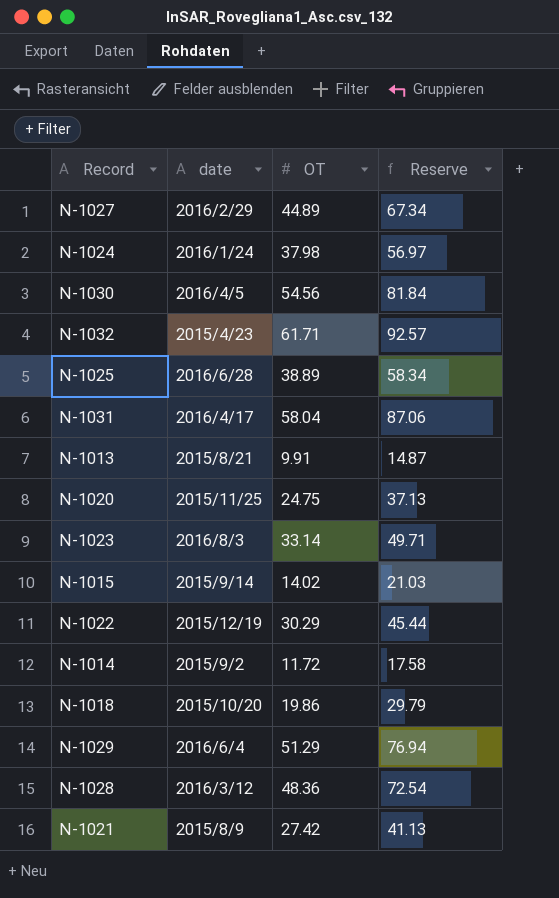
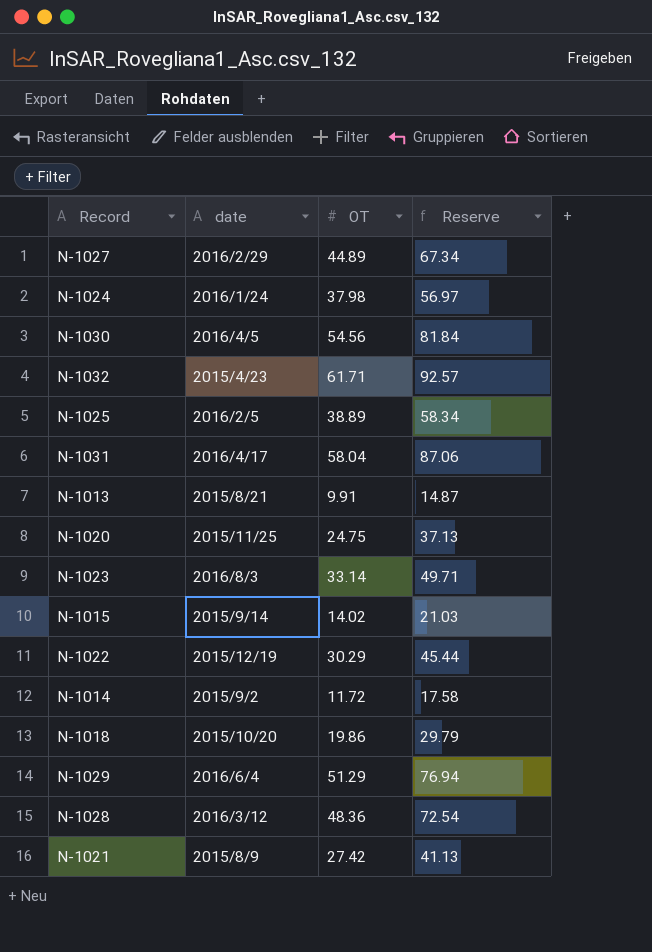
N-1025 | date: 2016/6/28 -> 2016/2/5

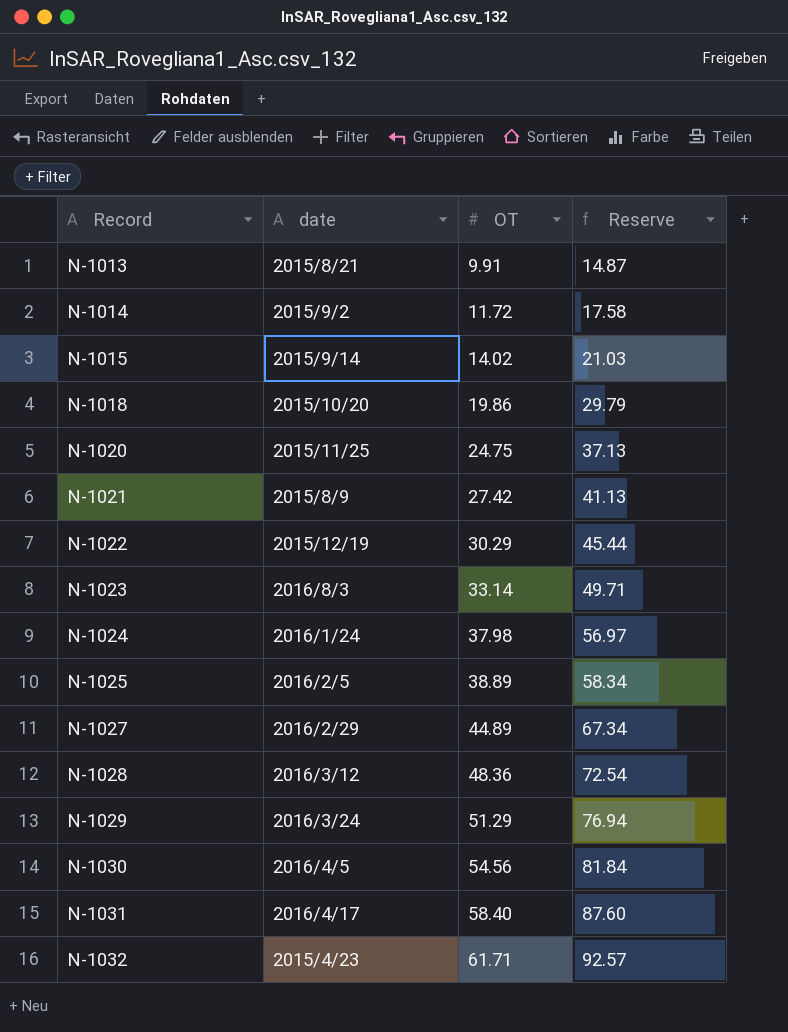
row order: none -> Record ascending
N-1029 | date: 2016/6/4 -> 2016/3/24
N-1031 | OT: 58.04 -> 58.40
N-1031 | Reserve: 87.06 -> 87.60

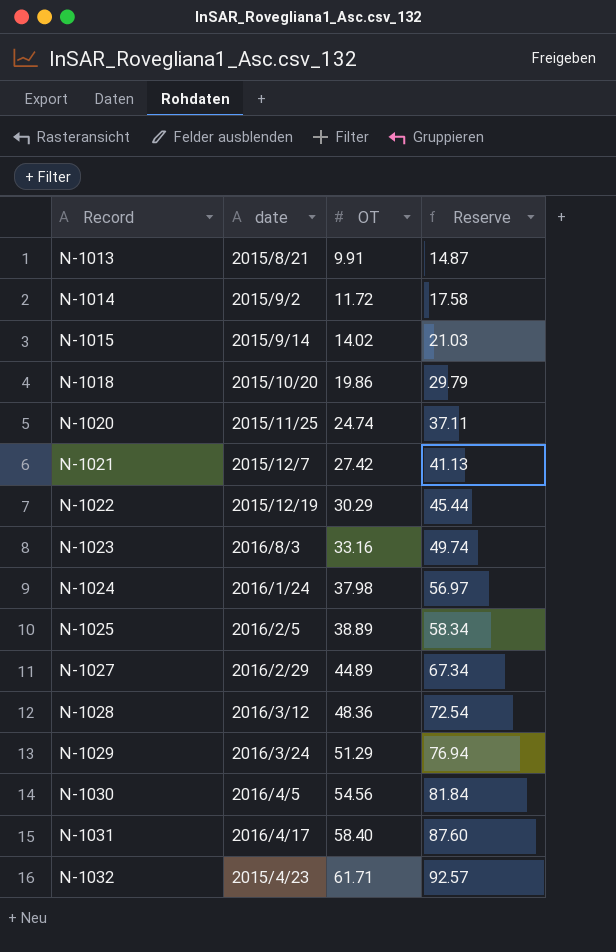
N-1020 | OT: 24.75 -> 24.74
N-1020 | Reserve: 37.13 -> 37.11
N-1021 | date: 2015/8/9 -> 2015/12/7
N-1023 | OT: 33.14 -> 33.16
N-1023 | Reserve: 49.71 -> 49.74

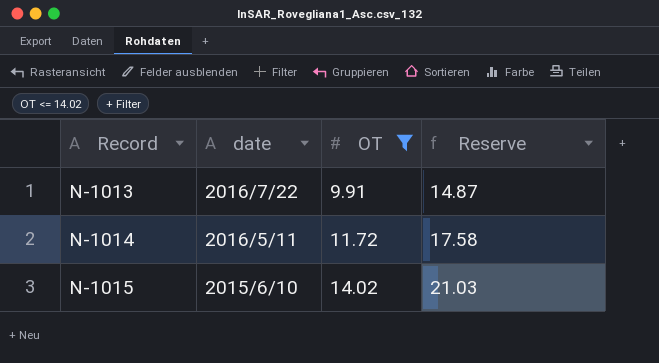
filter: none -> OT <= 14.02
N-1013 | date: 2015/8/21 -> 2016/7/22
N-1014 | date: 2015/9/2 -> 2016/5/11
N-1015 | date: 2015/9/14 -> 2015/6/10

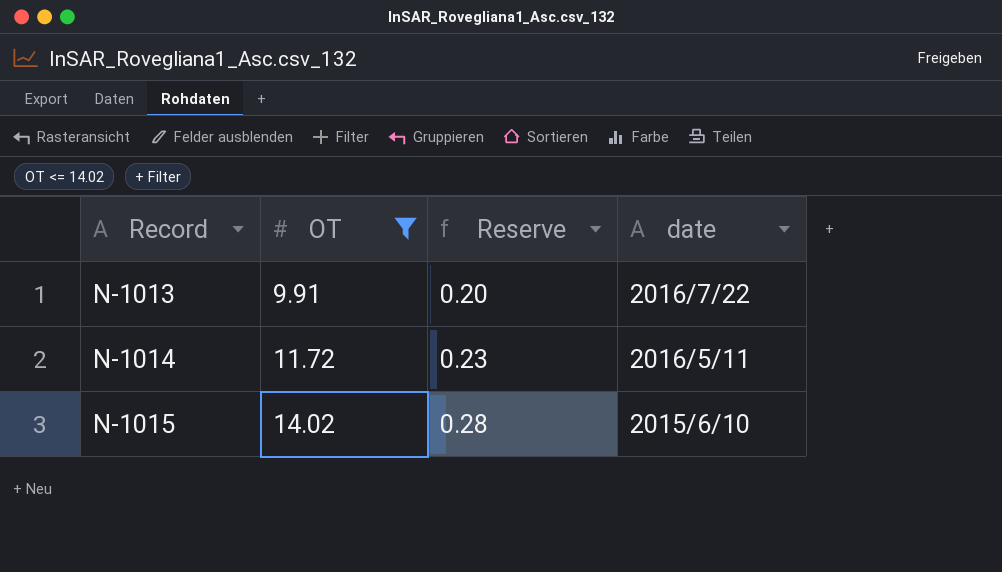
column Reserve | formula: [OT] * 1.5 -> [OT] * 0.02
column date | position: 2 -> 4

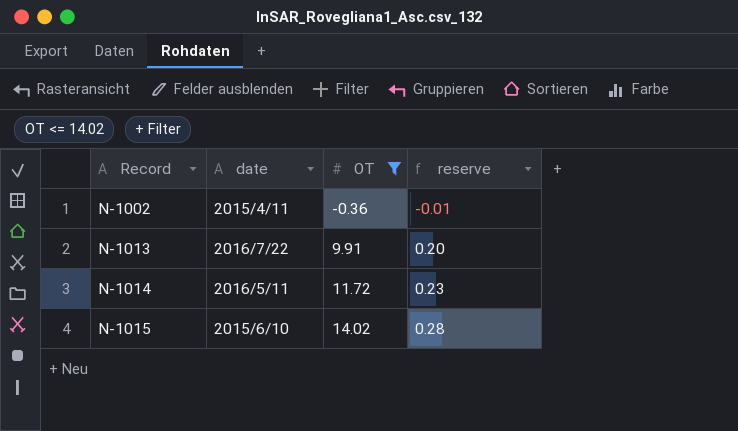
column date | position: 4 -> 2
column name: Reserve -> reserve
row N-1002: none -> 2015/4/11 | -0.36 | -0.01

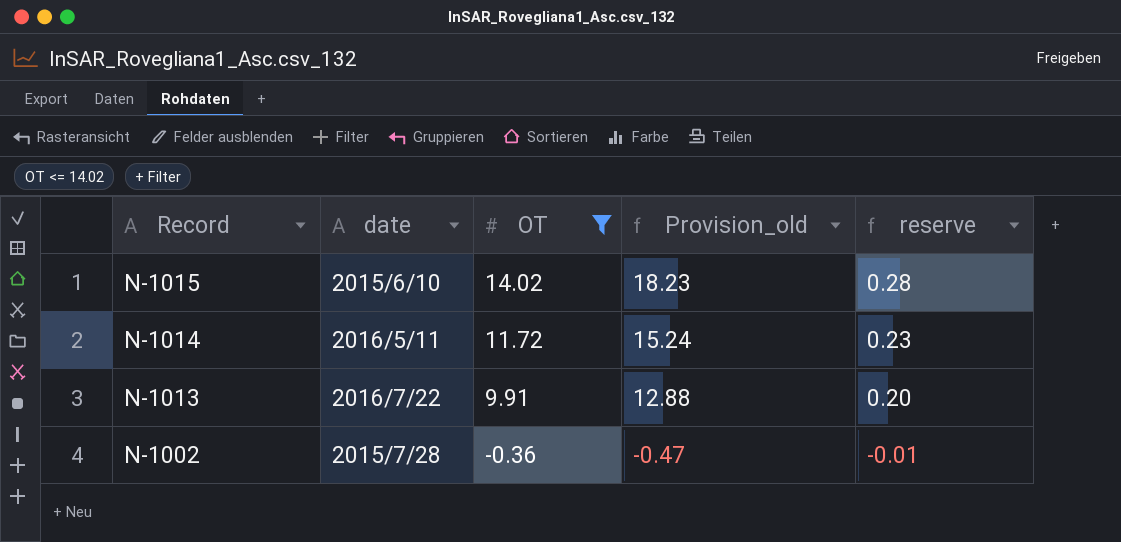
row order: Record ascending -> Record descending
column Provision_old | formula: none -> [OT] * 1.3
N-1002 | date: 2015/4/11 -> 2015/7/28

